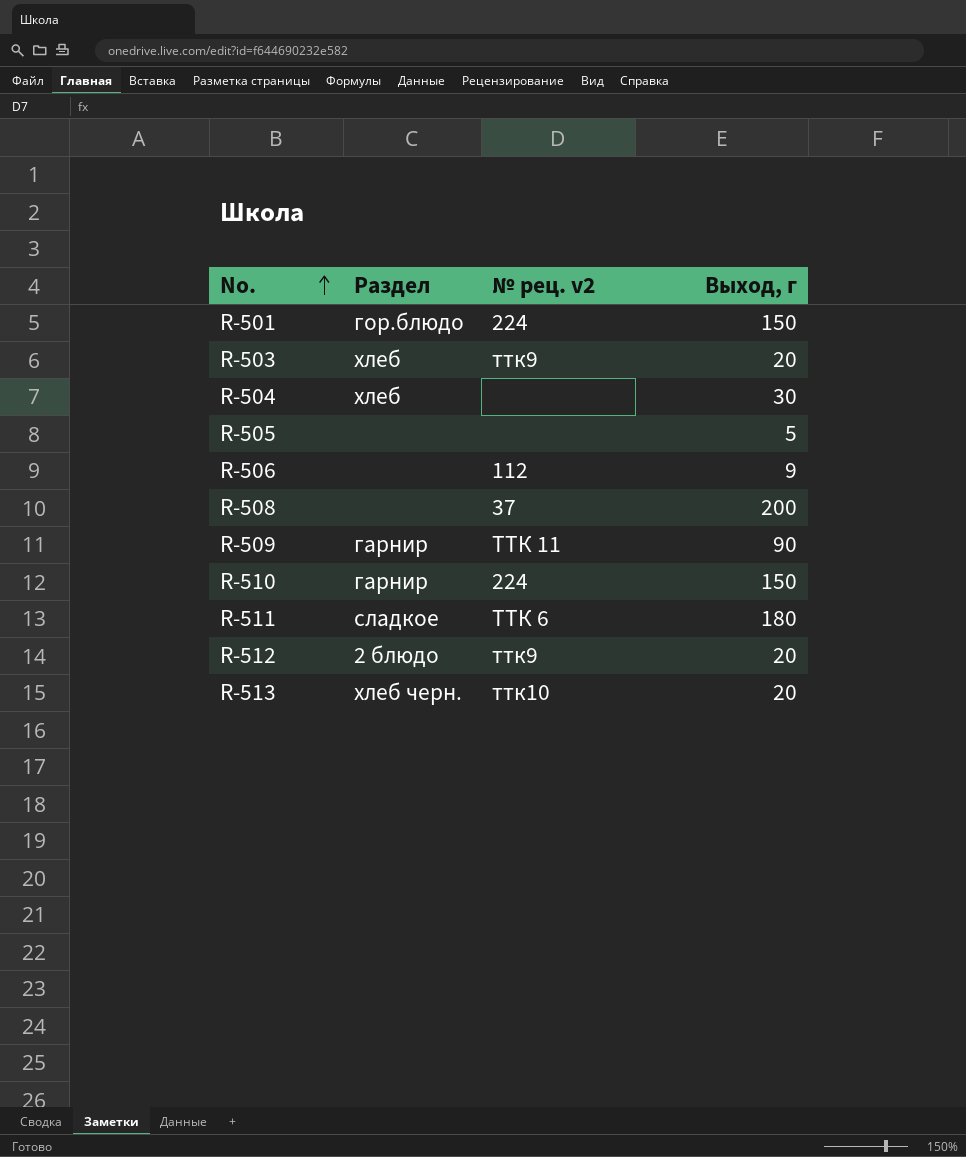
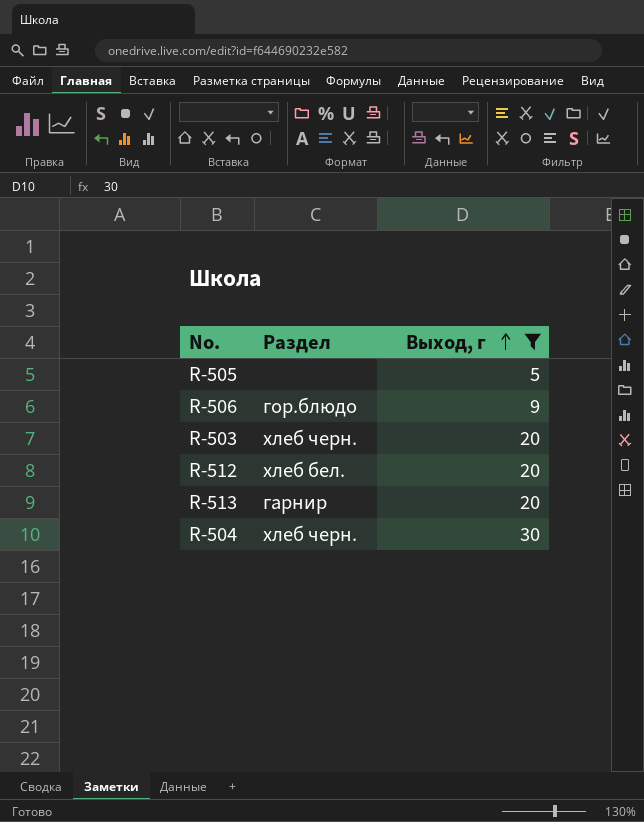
filter: none -> Выход, г <= 30
row order: No. ascending -> Выход, г ascending
column № рец. v2 | position: 3 -> none
R-506 | Раздел: none -> гор.блюдо
R-503 | Раздел: хлеб -> хлеб черн.
R-512 | Раздел: 2 блюдо -> хлеб бел.
R-513 | Раздел: хлеб черн. -> гарнир
R-504 | Раздел: хлеб -> хлеб черн.

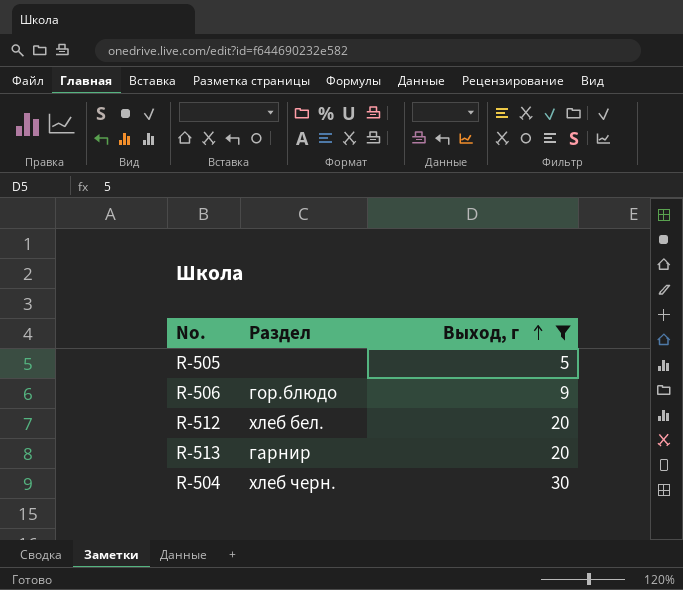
row R-503: хлеб черн. | 20 -> none

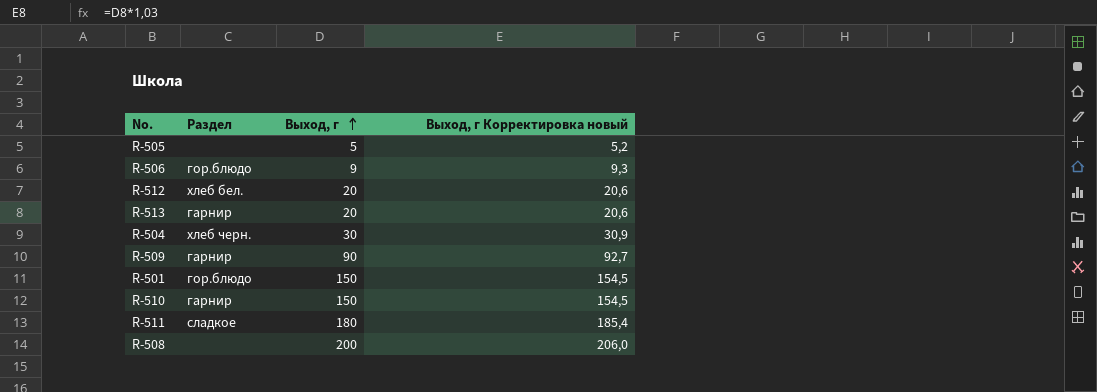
filter: Выход, г <= 30 -> none
column Выход, г Корректировка новый | formula: none -> [Выход, г] * 1,03

